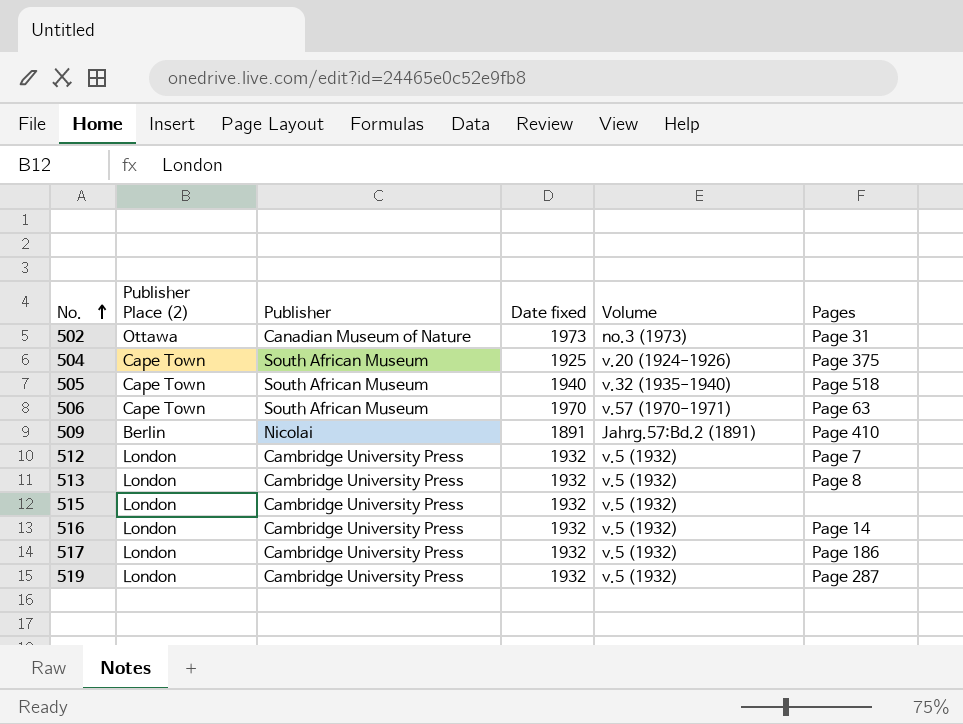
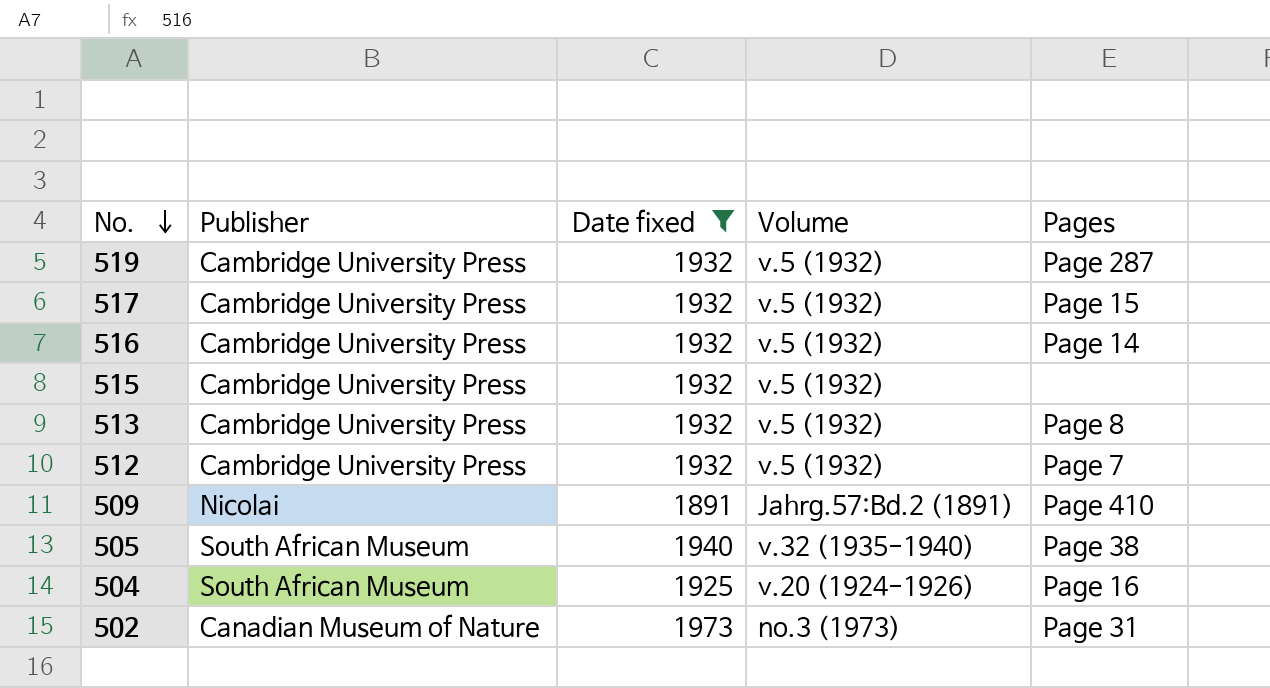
filter: none -> Date fixed != 1970
row order: No. ascending -> No. descending
column Publisher Place (2) | position: 2 -> none
517 | Pages: Page 186 -> Page 15
505 | Pages: Page 518 -> Page 38
504 | Pages: Page 375 -> Page 16

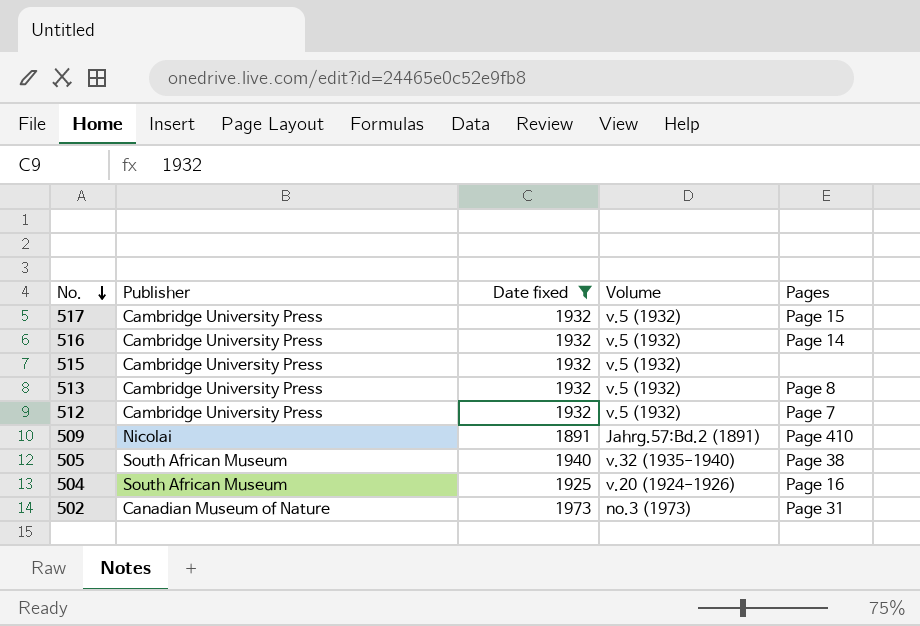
row 519: Cambridge University Press | 1932 | v.5 (1932) | Page 287 -> none

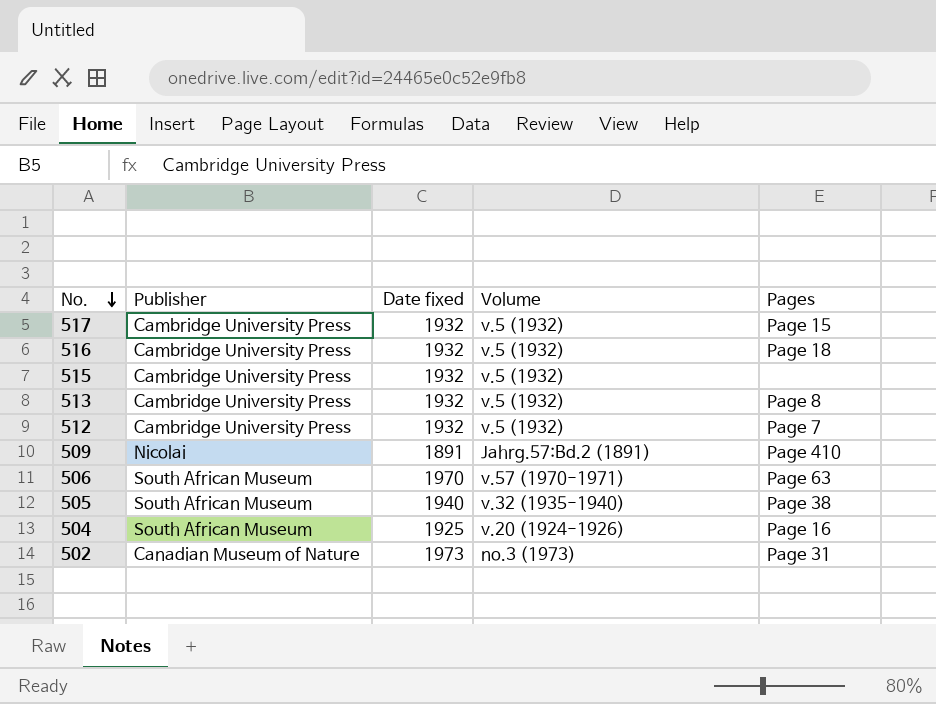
filter: Date fixed != 1970 -> none
516 | Pages: Page 14 -> Page 18

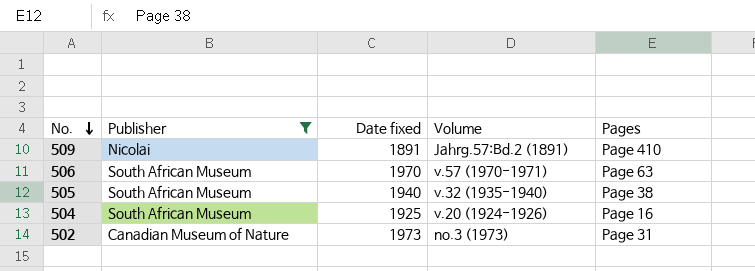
filter: none -> Publisher != Cambridge University Press

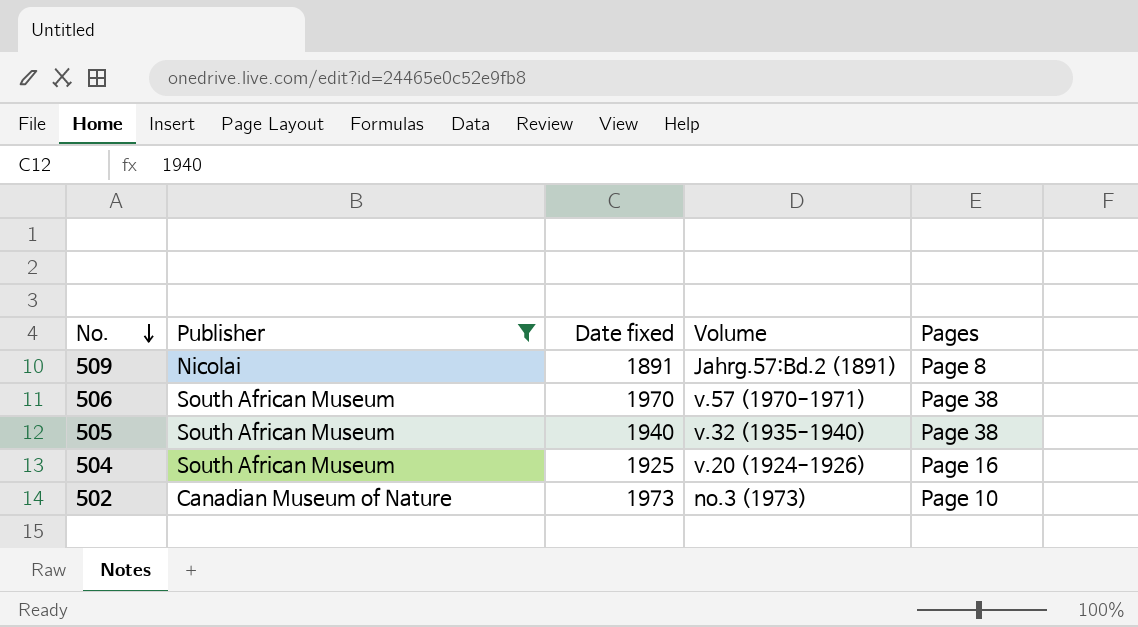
509 | Pages: Page 410 -> Page 8
506 | Pages: Page 63 -> Page 38
502 | Pages: Page 31 -> Page 10

